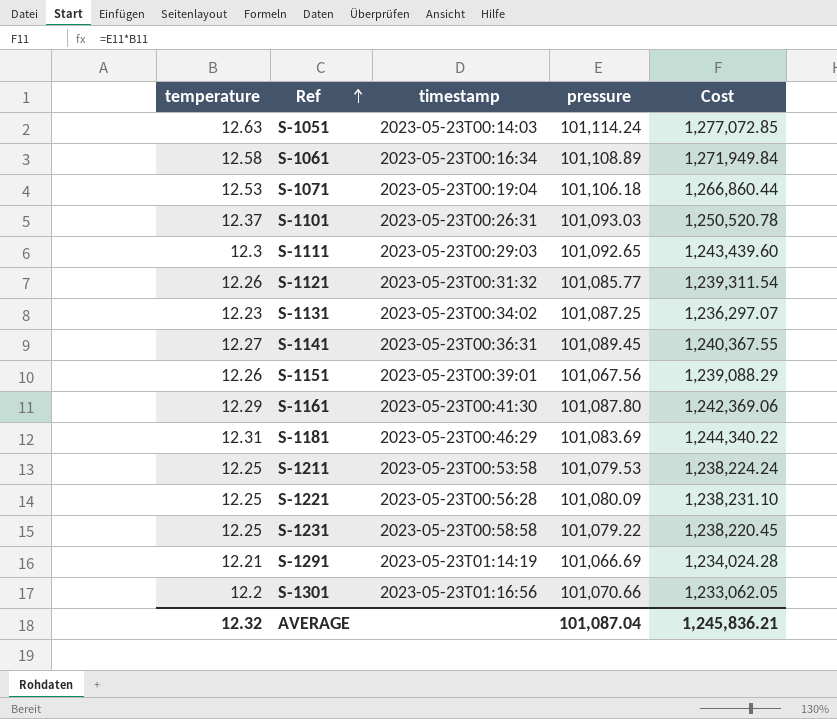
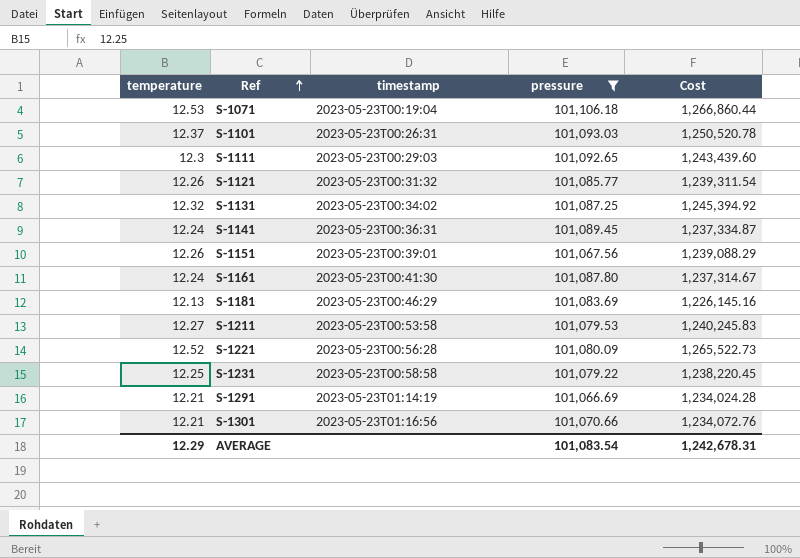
filter: none -> pressure <= 101,106.18
S-1131 | temperature: 12.23 -> 12.32
S-1131 | Cost: 1,236,297.07 -> 1,245,394.92
S-1141 | temperature: 12.27 -> 12.24
S-1141 | Cost: 1,240,367.55 -> 1,237,334.87
S-1161 | temperature: 12.29 -> 12.24
S-1161 | Cost: 1,242,369.06 -> 1,237,314.67
S-1181 | temperature: 12.31 -> 12.13
S-1181 | Cost: 1,244,340.22 -> 1,226,145.16
S-1211 | temperature: 12.25 -> 12.27
S-1211 | Cost: 1,238,224.24 -> 1,240,245.83
S-1221 | temperature: 12.25 -> 12.52
S-1221 | Cost: 1,238,231.10 -> 1,265,522.73
S-1301 | temperature: 12.2 -> 12.21
S-1301 | Cost: 1,233,062.05 -> 1,234,072.76
AVERAGE | temperature: 12.32 -> 12.29
AVERAGE | pressure: 101,087.04 -> 101,083.54
AVERAGE | Cost: 1,245,836.21 -> 1,242,678.31

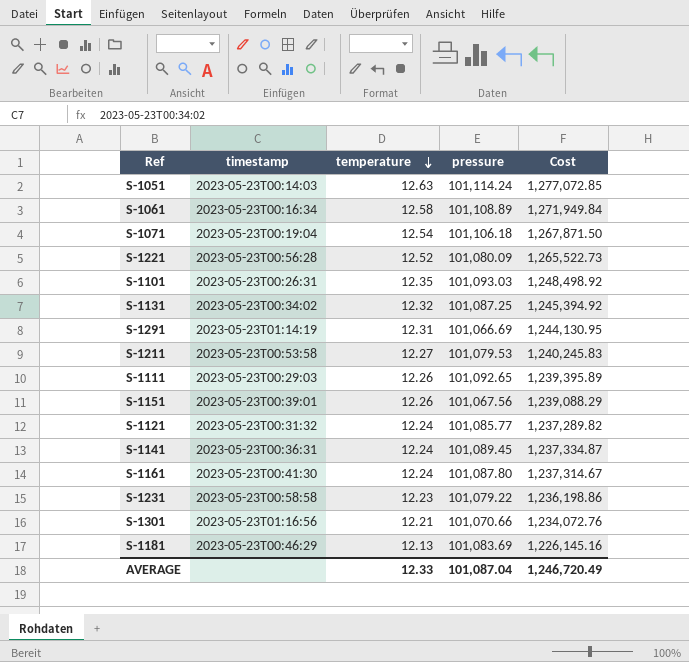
filter: pressure <= 101,106.18 -> none
row order: Ref ascending -> temperature descending
column temperature | position: 1 -> 3
S-1071 | temperature: 12.53 -> 12.54
S-1071 | Cost: 1,266,860.44 -> 1,267,871.50
S-1101 | temperature: 12.37 -> 12.35
S-1101 | Cost: 1,250,520.78 -> 1,248,498.92
S-1291 | temperature: 12.21 -> 12.31
S-1291 | Cost: 1,234,024.28 -> 1,244,130.95
S-1111 | temperature: 12.3 -> 12.26
S-1111 | Cost: 1,243,439.60 -> 1,239,395.89
S-1121 | temperature: 12.26 -> 12.24
S-1121 | Cost: 1,239,311.54 -> 1,237,289.82
S-1231 | temperature: 12.25 -> 12.23
S-1231 | Cost: 1,238,220.45 -> 1,236,198.86
AVERAGE | temperature: 12.29 -> 12.33
AVERAGE | pressure: 101,083.54 -> 101,087.04
AVERAGE | Cost: 1,242,678.31 -> 1,246,720.49

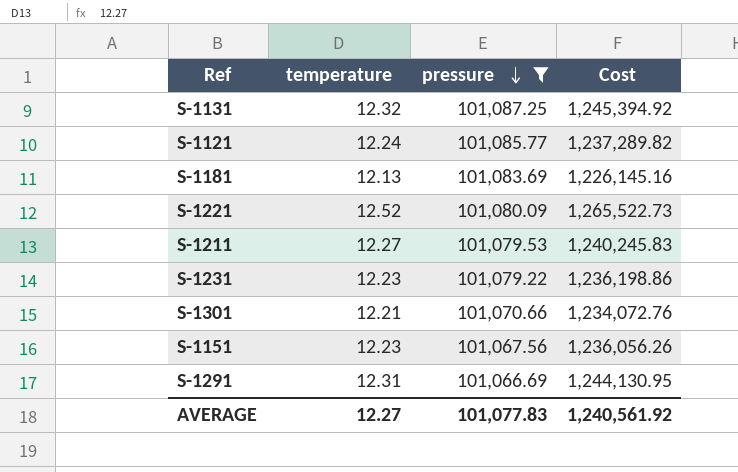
filter: none -> pressure <= 101,087.25
row order: temperature descending -> pressure descending
column timestamp | position: 2 -> none
S-1151 | temperature: 12.26 -> 12.23
S-1151 | Cost: 1,239,088.29 -> 1,236,056.26
AVERAGE | temperature: 12.33 -> 12.27
AVERAGE | pressure: 101,087.04 -> 101,077.83
AVERAGE | Cost: 1,246,720.49 -> 1,240,561.92

